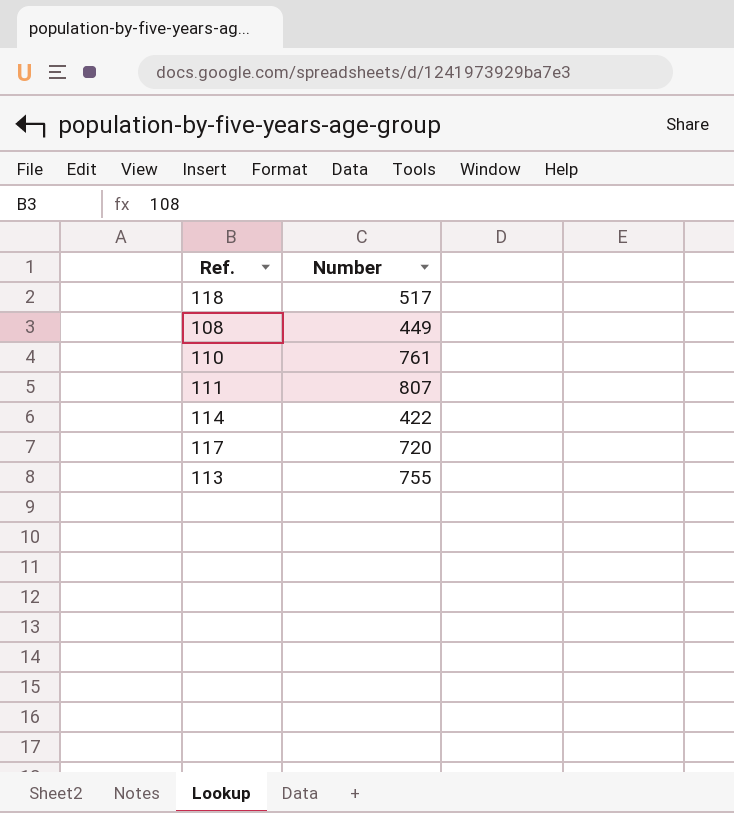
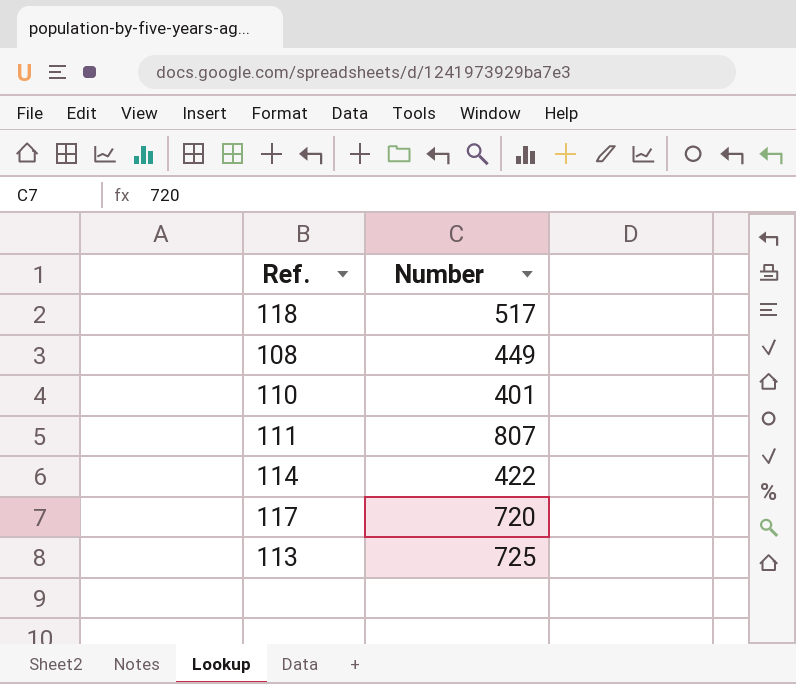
110 | Number: 761 -> 401
113 | Number: 755 -> 725

